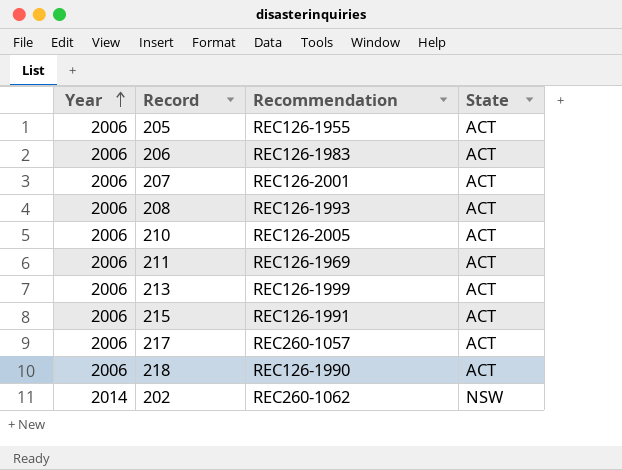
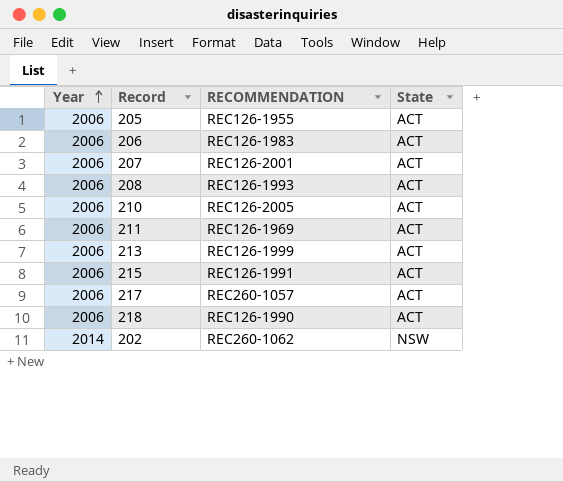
column name: Recommendation -> RECOMMENDATION

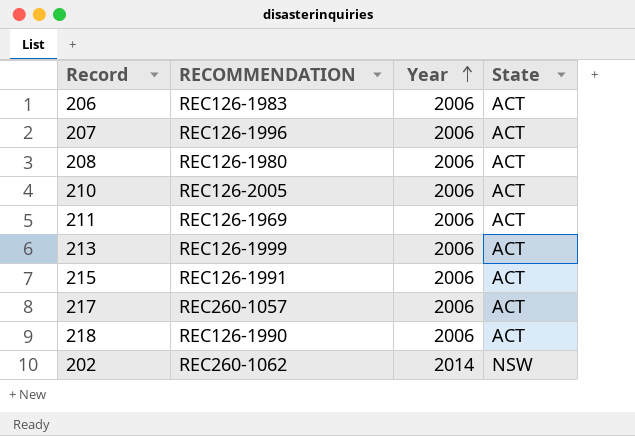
column Year | position: 1 -> 3
row 205: 2006 | REC126-1955 | ACT -> none
207 | RECOMMENDATION: REC126-2001 -> REC126-1996
208 | RECOMMENDATION: REC126-1993 -> REC126-1980

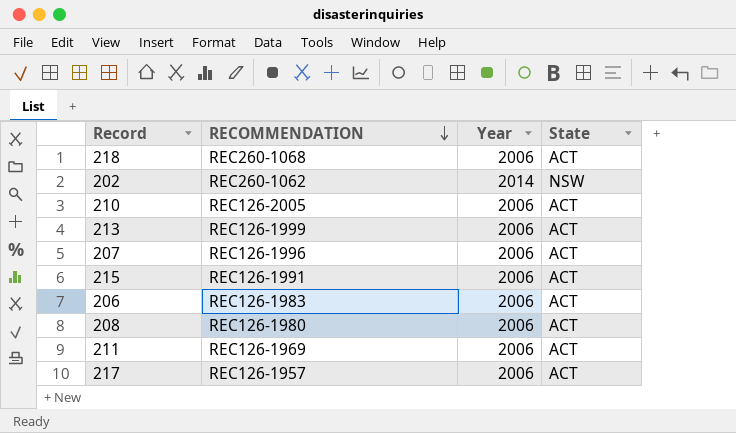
row order: Year ascending -> RECOMMENDATION descending
218 | RECOMMENDATION: REC126-1990 -> REC260-1068
217 | RECOMMENDATION: REC260-1057 -> REC126-1957

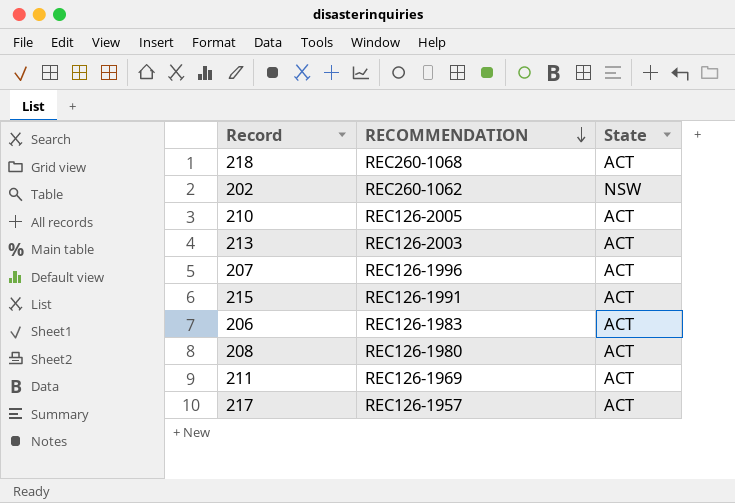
column Year | position: 3 -> none
213 | RECOMMENDATION: REC126-1999 -> REC126-2003

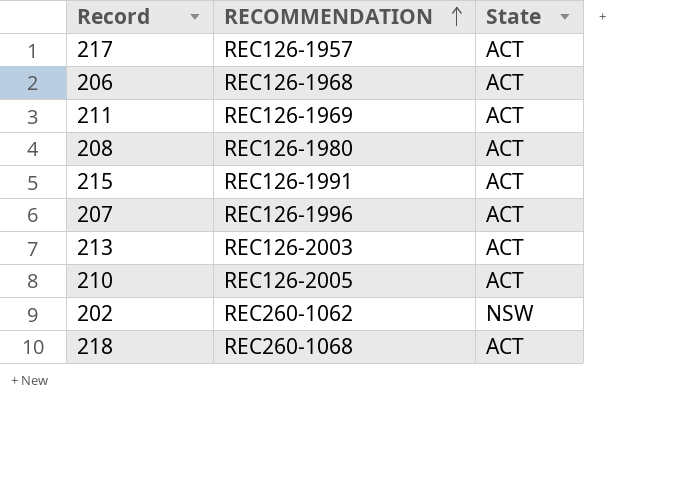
row order: RECOMMENDATION descending -> RECOMMENDATION ascending
206 | RECOMMENDATION: REC126-1983 -> REC126-1968

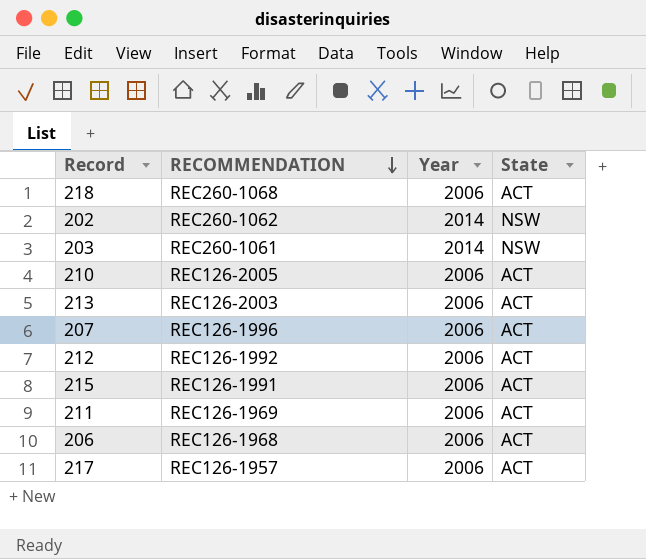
row order: RECOMMENDATION ascending -> RECOMMENDATION descending
column Year | position: none -> 3
row 208: REC126-1980 | ACT -> none
row 203: none -> REC260-1061 | 2014 | NSW
row 212: none -> REC126-1992 | 2006 | ACT

